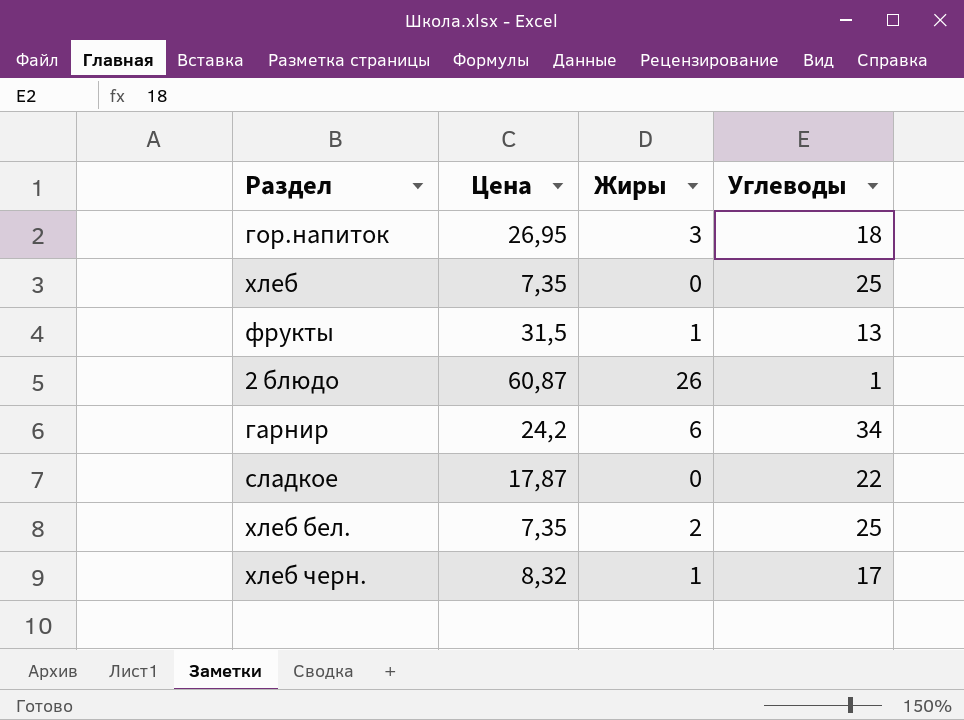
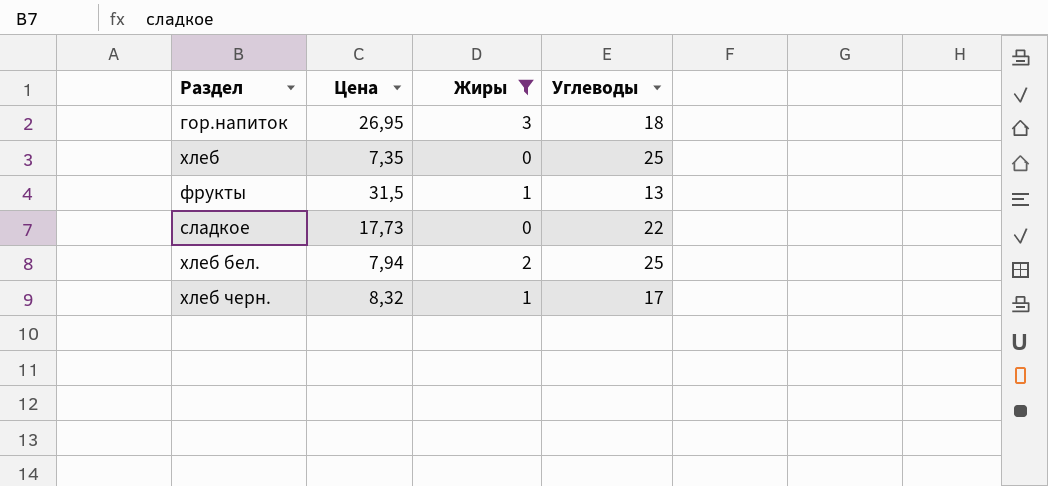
filter: none -> Жиры <= 3
сладкое | Цена: 17,87 -> 17,73
хлеб бел. | Цена: 7,35 -> 7,94

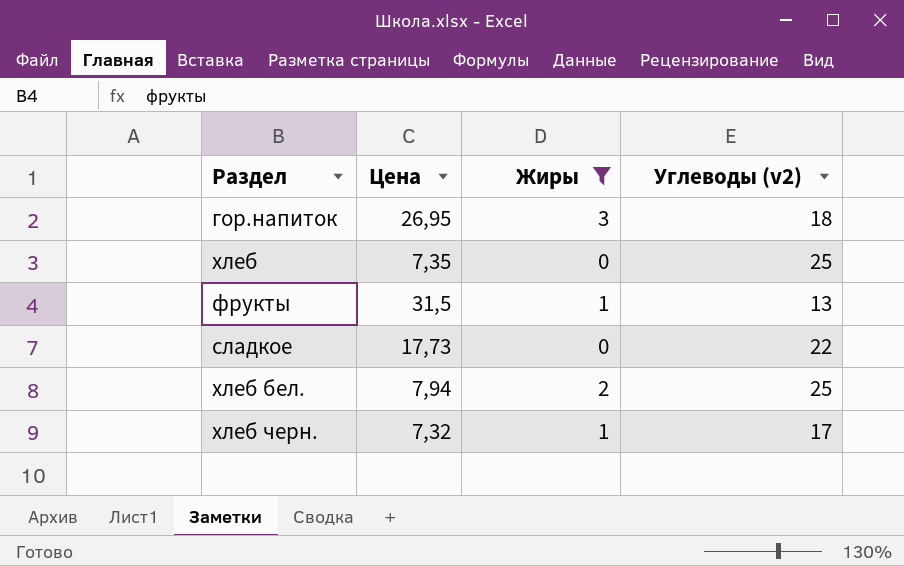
column name: Углеводы -> Углеводы (v2)
хлеб черн. | Цена: 8,32 -> 7,32

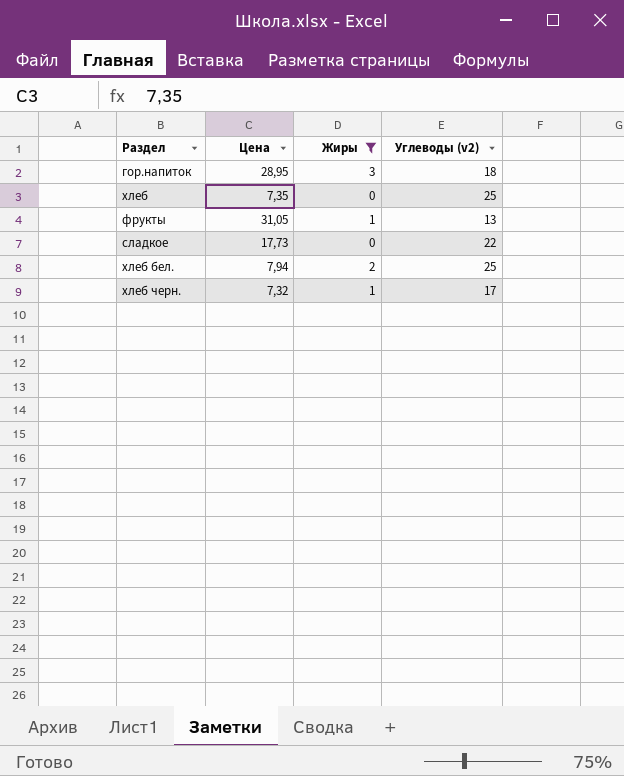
гор.напиток | Цена: 26,95 -> 28,95
фрукты | Цена: 31,5 -> 31,05

